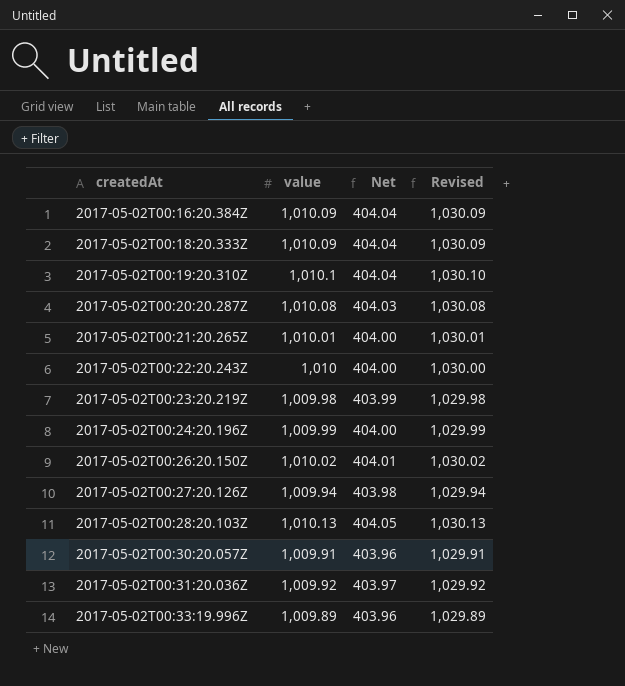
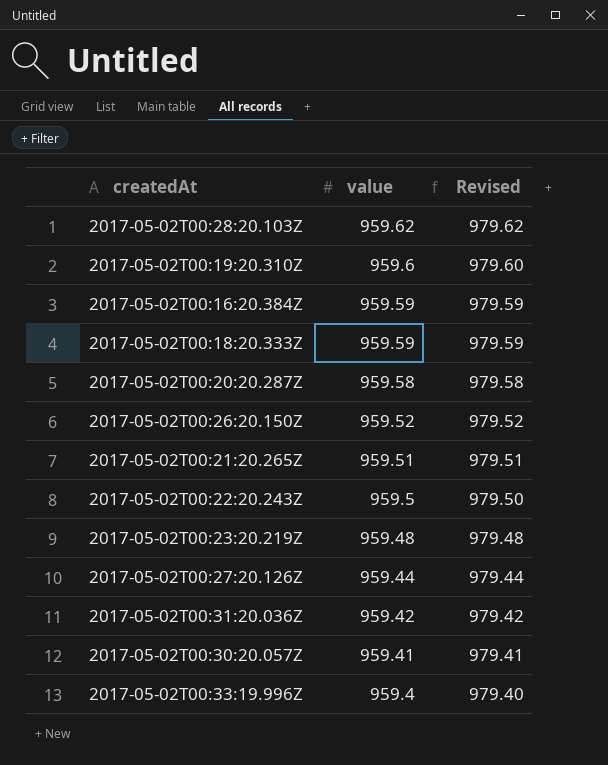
row order: createdAt ascending -> value descending
column Net | formula: [value] * 0.4 -> none
row 2017-05-02T00:24:20.196Z: 1,009.99 | 404.00 | 1,029.99 -> none
2017-05-02T00:28:20.103Z | value: 1,010.13 -> 959.62
2017-05-02T00:28:20.103Z | Revised: 1,030.13 -> 979.62
2017-05-02T00:19:20.310Z | value: 1,010.1 -> 959.6
2017-05-02T00:19:20.310Z | Revised: 1,030.10 -> 979.60
2017-05-02T00:16:20.384Z | value: 1,010.09 -> 959.59
2017-05-02T00:16:20.384Z | Revised: 1,030.09 -> 979.59
2017-05-02T00:18:20.333Z | value: 1,010.09 -> 959.59
2017-05-02T00:18:20.333Z | Revised: 1,030.09 -> 979.59
2017-05-02T00:20:20.287Z | value: 1,010.08 -> 959.58
2017-05-02T00:20:20.287Z | Revised: 1,030.08 -> 979.58
2017-05-02T00:26:20.150Z | value: 1,010.02 -> 959.52
2017-05-02T00:26:20.150Z | Revised: 1,030.02 -> 979.52
2017-05-02T00:21:20.265Z | value: 1,010.01 -> 959.51
2017-05-02T00:21:20.265Z | Revised: 1,030.01 -> 979.51
2017-05-02T00:22:20.243Z | value: 1,010 -> 959.5
2017-05-02T00:22:20.243Z | Revised: 1,030.00 -> 979.50
2017-05-02T00:23:20.219Z | value: 1,009.98 -> 959.48
2017-05-02T00:23:20.219Z | Revised: 1,029.98 -> 979.48
2017-05-02T00:27:20.126Z | value: 1,009.94 -> 959.44
2017-05-02T00:27:20.126Z | Revised: 1,029.94 -> 979.44
2017-05-02T00:31:20.036Z | value: 1,009.92 -> 959.42
2017-05-02T00:31:20.036Z | Revised: 1,029.92 -> 979.42
2017-05-02T00:30:20.057Z | value: 1,009.91 -> 959.41
2017-05-02T00:30:20.057Z | Revised: 1,029.91 -> 979.41
2017-05-02T00:33:19.996Z | value: 1,009.89 -> 959.4
2017-05-02T00:33:19.996Z | Revised: 1,029.89 -> 979.40

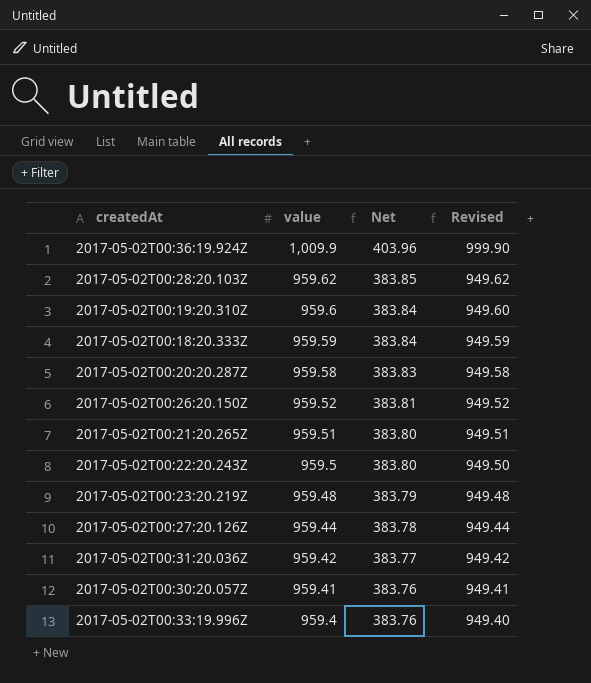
column Net | formula: none -> [value] * 0.4
column Revised | formula: [value] + 20 -> [value] - 10
row 2017-05-02T00:16:20.384Z: 959.59 | 979.59 -> none
row 2017-05-02T00:36:19.924Z: none -> 1,009.9 | 403.96 | 999.90

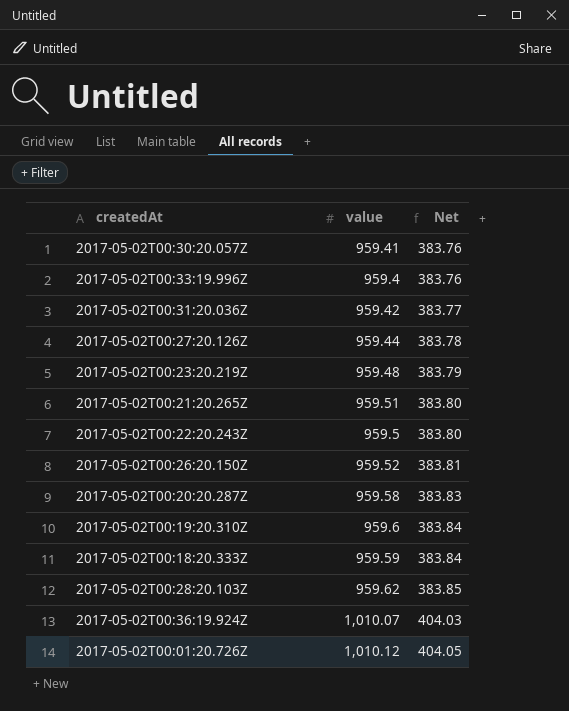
row order: value descending -> Net ascending
column Revised | formula: [value] - 10 -> none
2017-05-02T00:36:19.924Z | value: 1,009.9 -> 1,010.07
2017-05-02T00:36:19.924Z | Net: 403.96 -> 404.03
row 2017-05-02T00:01:20.726Z: none -> 1,010.12 | 404.05

